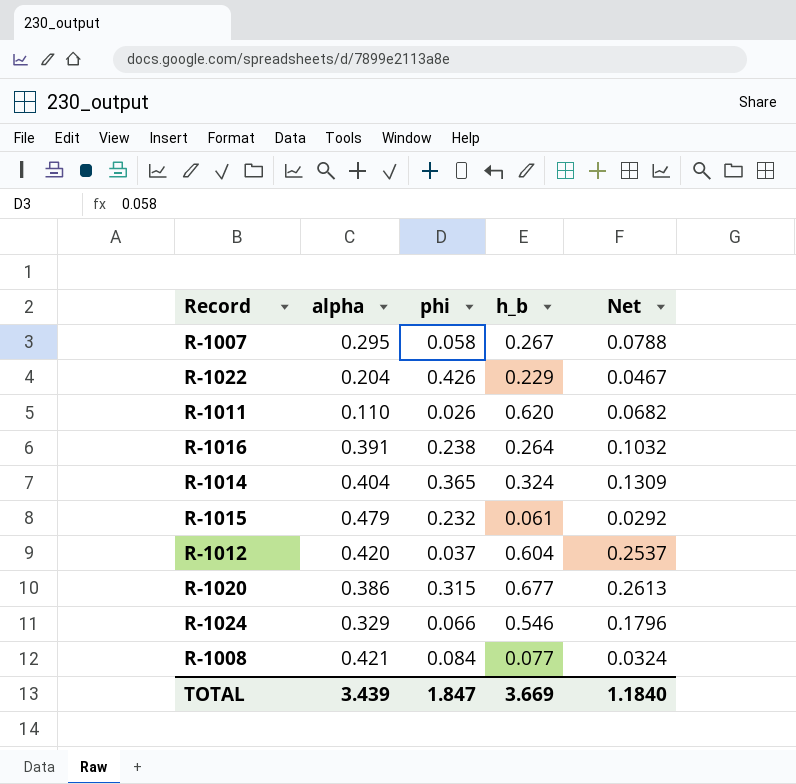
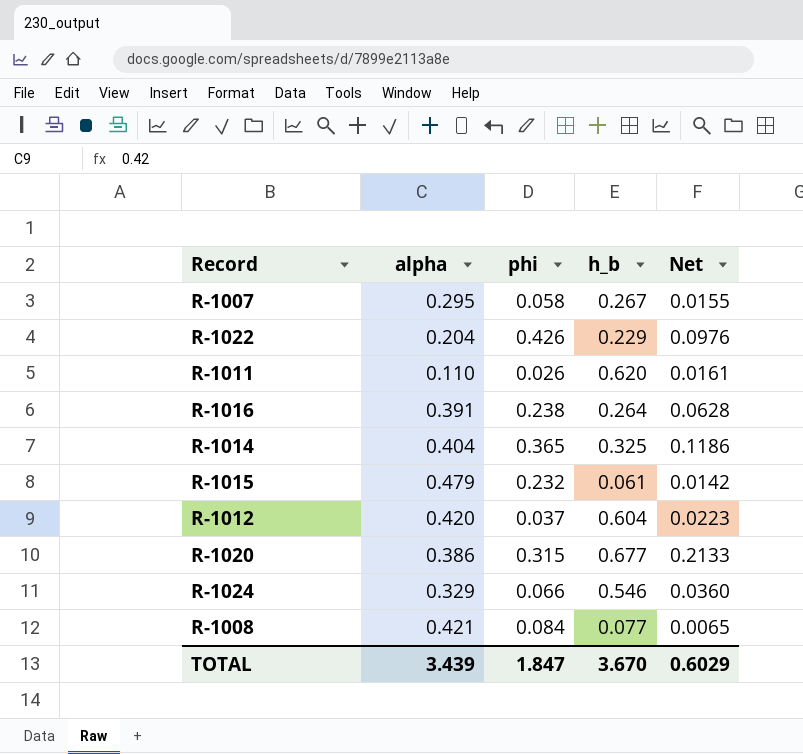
column Net | formula: [alpha] * [h_b] -> [phi] * [h_b]
R-1014 | h_b: 0.324 -> 0.325
TOTAL | h_b: 3.669 -> 3.670
TOTAL | Net: 1.1840 -> 0.6029

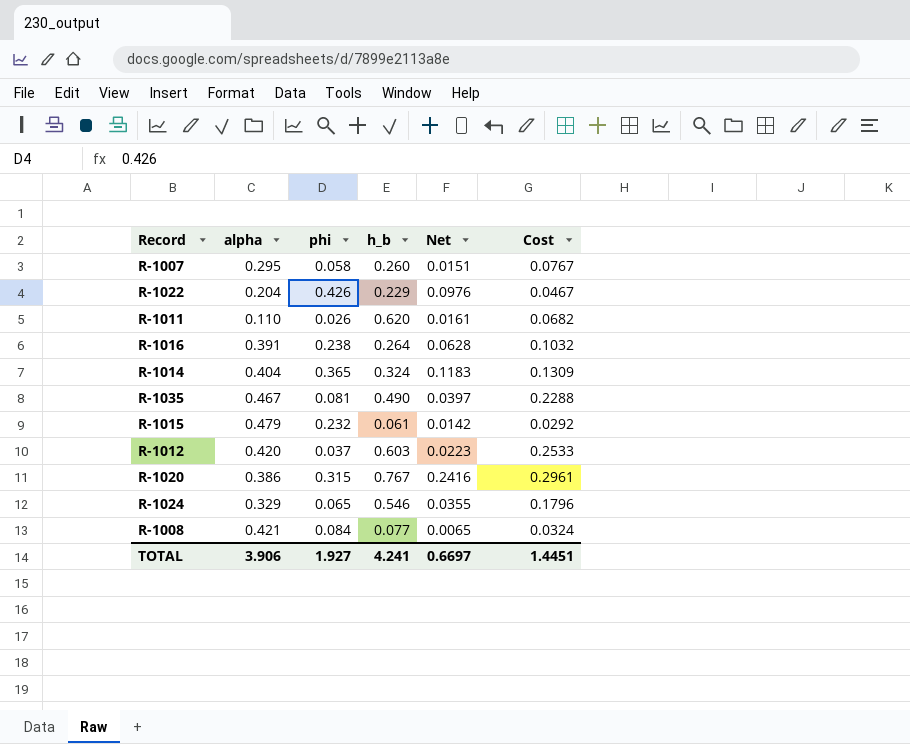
column Cost | formula: none -> [alpha] * [h_b]
R-1007 | h_b: 0.267 -> 0.260
R-1007 | Net: 0.0155 -> 0.0151
R-1014 | h_b: 0.325 -> 0.324
R-1014 | Net: 0.1186 -> 0.1183
row R-1035: none -> 0.467 | 0.081 | 0.490 | 0.0397 | 0.2288
R-1012 | h_b: 0.604 -> 0.603
R-1020 | h_b: 0.677 -> 0.767
R-1020 | Net: 0.2133 -> 0.2416
R-1024 | phi: 0.066 -> 0.065
R-1024 | Net: 0.0360 -> 0.0355
TOTAL | alpha: 3.439 -> 3.906
TOTAL | phi: 1.847 -> 1.927
TOTAL | h_b: 3.670 -> 4.241
TOTAL | Net: 0.6029 -> 0.6697

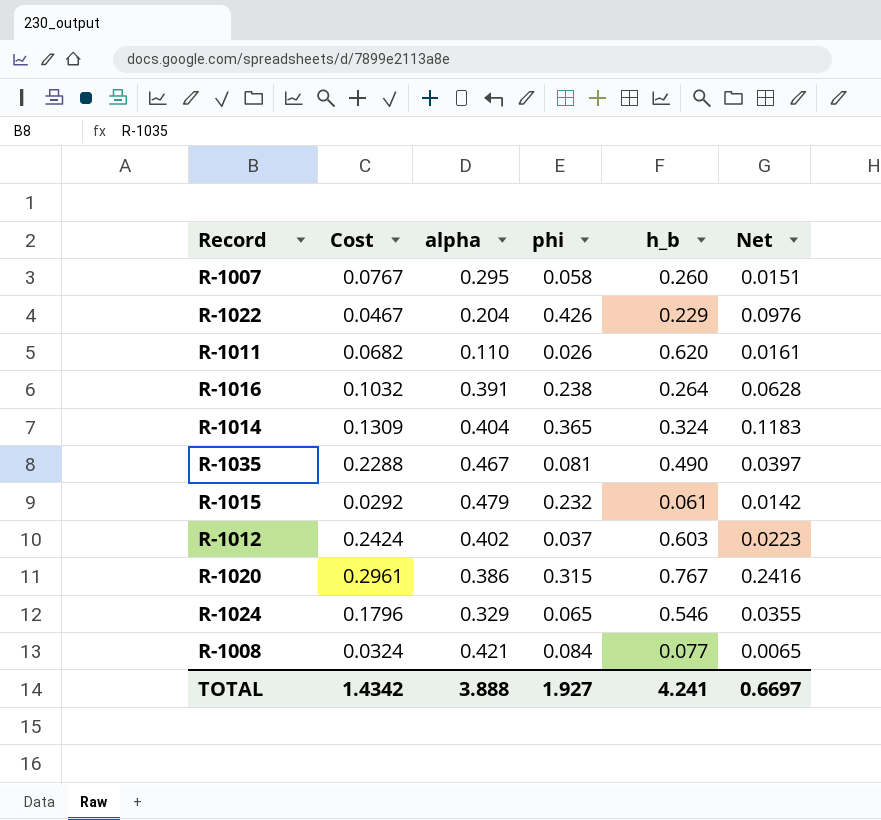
column Cost | position: 6 -> 2
R-1012 | Cost: 0.2533 -> 0.2424
R-1012 | alpha: 0.420 -> 0.402
TOTAL | Cost: 1.4451 -> 1.4342
TOTAL | alpha: 3.906 -> 3.888

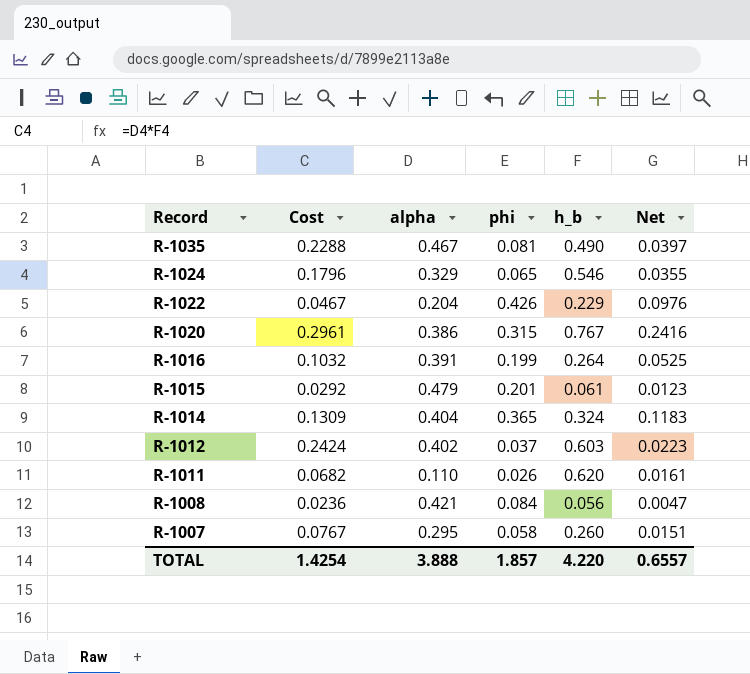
row order: none -> Record descending
R-1016 | phi: 0.238 -> 0.199
R-1016 | Net: 0.0628 -> 0.0525
R-1015 | phi: 0.232 -> 0.201
R-1015 | Net: 0.0142 -> 0.0123
R-1008 | Cost: 0.0324 -> 0.0236
R-1008 | h_b: 0.077 -> 0.056
R-1008 | Net: 0.0065 -> 0.0047
TOTAL | Cost: 1.4342 -> 1.4254
TOTAL | phi: 1.927 -> 1.857
TOTAL | h_b: 4.241 -> 4.220
TOTAL | Net: 0.6697 -> 0.6557

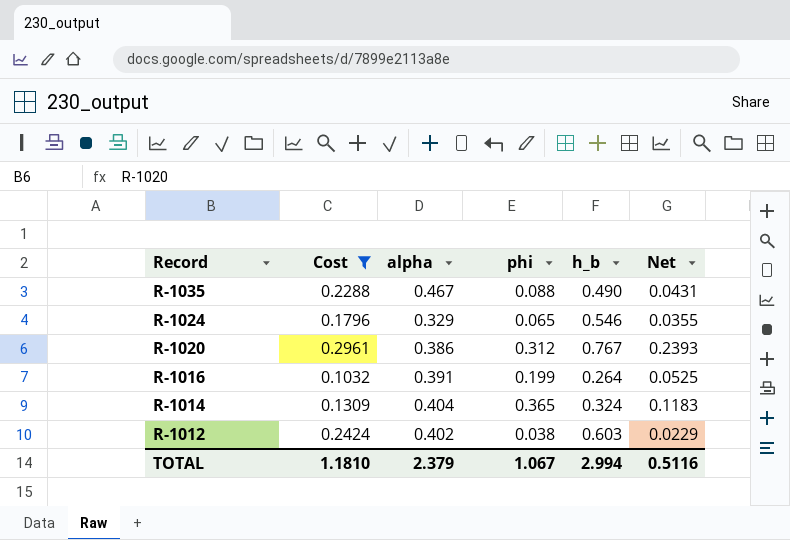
filter: none -> Cost >= 0.1032
R-1035 | phi: 0.081 -> 0.088
R-1035 | Net: 0.0397 -> 0.0431
R-1020 | phi: 0.315 -> 0.312
R-1020 | Net: 0.2416 -> 0.2393
R-1012 | phi: 0.037 -> 0.038
R-1012 | Net: 0.0223 -> 0.0229
TOTAL | Cost: 1.4254 -> 1.1810
TOTAL | alpha: 3.888 -> 2.379
TOTAL | phi: 1.857 -> 1.067
TOTAL | h_b: 4.220 -> 2.994
TOTAL | Net: 0.6557 -> 0.5116

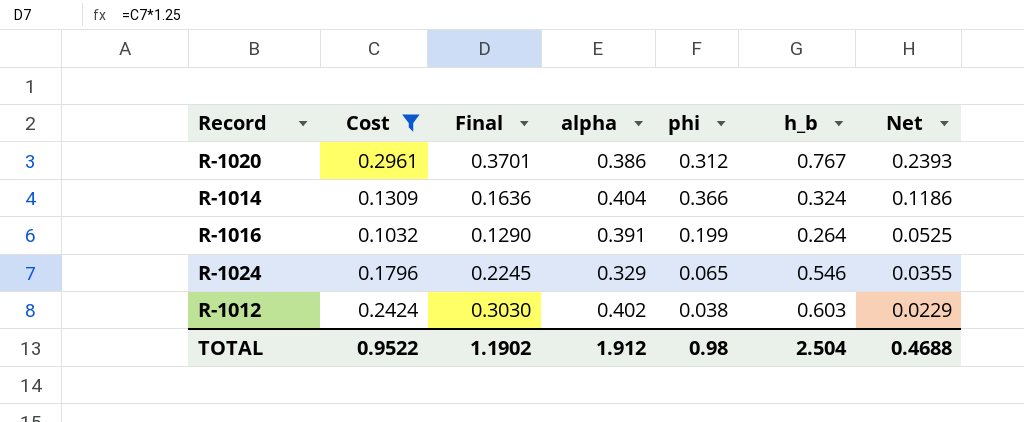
row order: Record descending -> Net descending
column Final | formula: none -> [Cost] * 1.25
row R-1035: 0.2288 | 0.467 | 0.088 | 0.490 | 0.0431 -> none
R-1014 | phi: 0.365 -> 0.366
R-1014 | Net: 0.1183 -> 0.1186
TOTAL | Cost: 1.1810 -> 0.9522
TOTAL | alpha: 2.379 -> 1.912
TOTAL | phi: 1.067 -> 0.98
TOTAL | h_b: 2.994 -> 2.504
TOTAL | Net: 0.5116 -> 0.4688

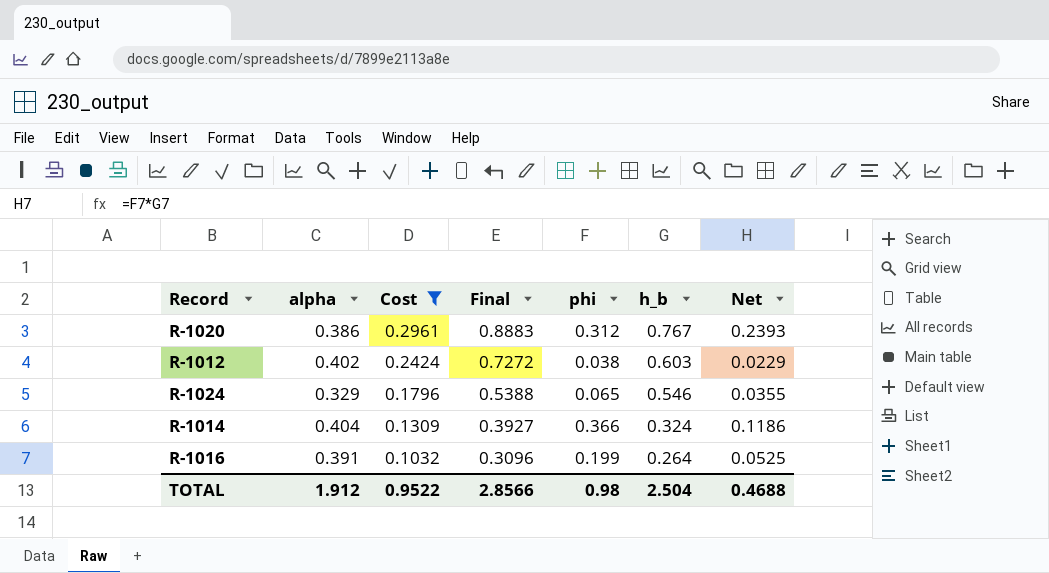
row order: Net descending -> Cost descending
column alpha | position: 4 -> 2
column Final | formula: [Cost] * 1.25 -> [Cost] * 3
TOTAL | Final: 1.1902 -> 2.8566

